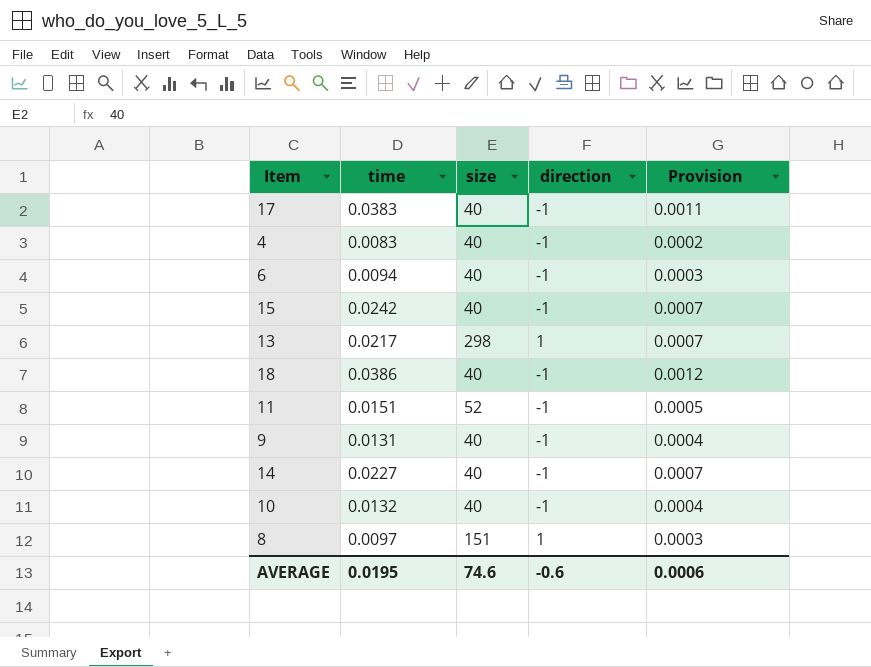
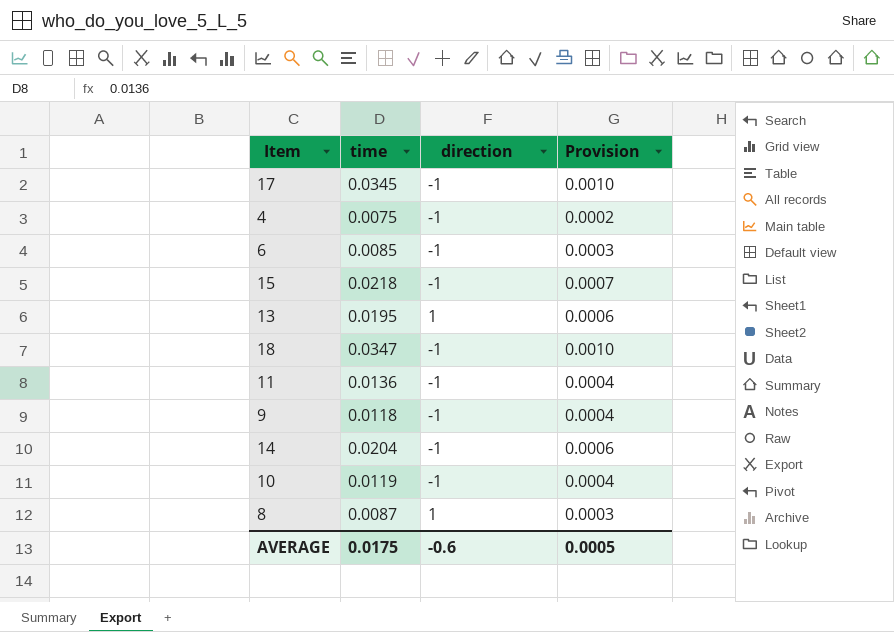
column size | position: 3 -> none
17 | time: 0.0383 -> 0.0345
17 | Provision: 0.0011 -> 0.0010
4 | time: 0.0083 -> 0.0075
6 | time: 0.0094 -> 0.0085
15 | time: 0.0242 -> 0.0218
13 | time: 0.0217 -> 0.0195
13 | Provision: 0.0007 -> 0.0006
18 | time: 0.0386 -> 0.0347
18 | Provision: 0.0012 -> 0.0010
11 | time: 0.0151 -> 0.0136
11 | Provision: 0.0005 -> 0.0004
9 | time: 0.0131 -> 0.0118
14 | time: 0.0227 -> 0.0204
14 | Provision: 0.0007 -> 0.0006
10 | time: 0.0132 -> 0.0119
8 | time: 0.0097 -> 0.0087
AVERAGE | time: 0.0195 -> 0.0175
AVERAGE | Provision: 0.0006 -> 0.0005

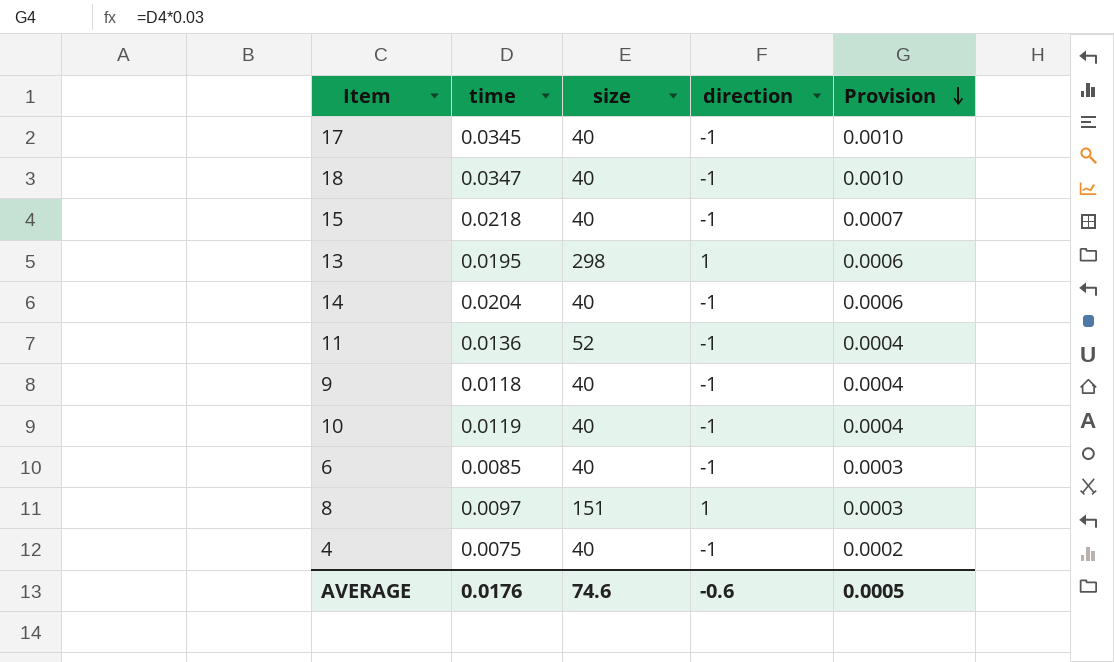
row order: none -> Provision descending
column size | position: none -> 3
8 | time: 0.0087 -> 0.0097
AVERAGE | time: 0.0175 -> 0.0176

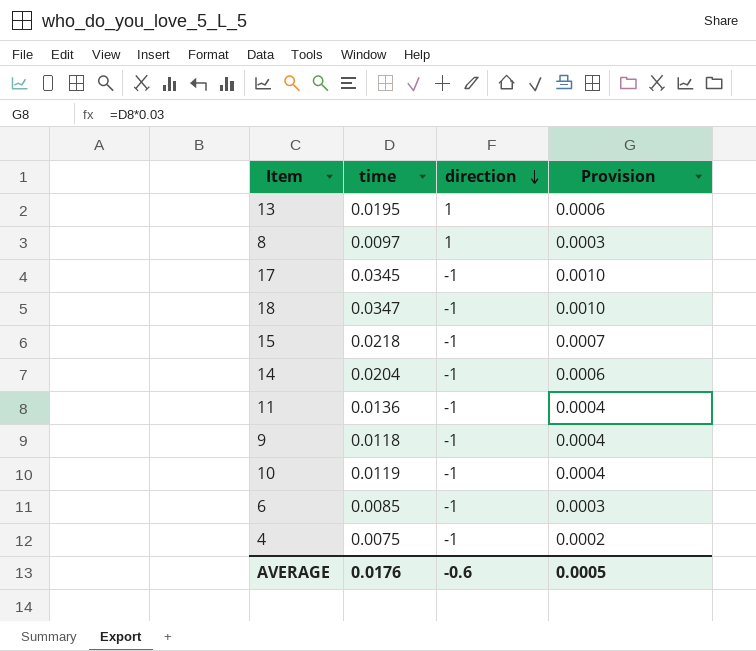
row order: Provision descending -> direction descending
column size | position: 3 -> none

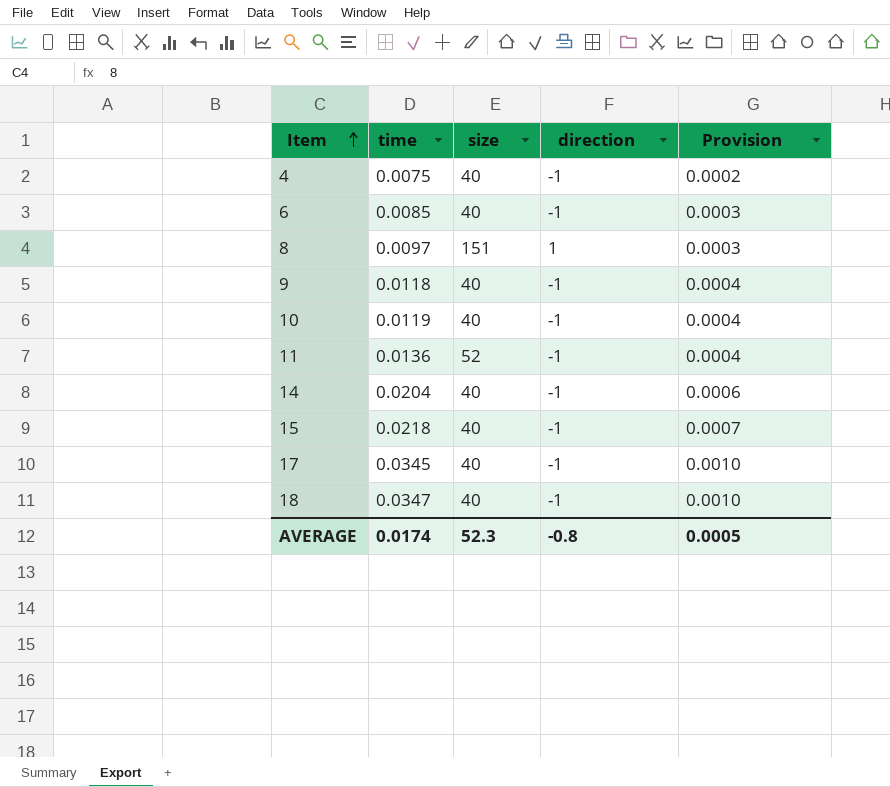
row order: direction descending -> Item ascending
column size | position: none -> 3
row 13: 0.0195 | 1 | 0.0006 -> none
AVERAGE | time: 0.0176 -> 0.0174
AVERAGE | direction: -0.6 -> -0.8

